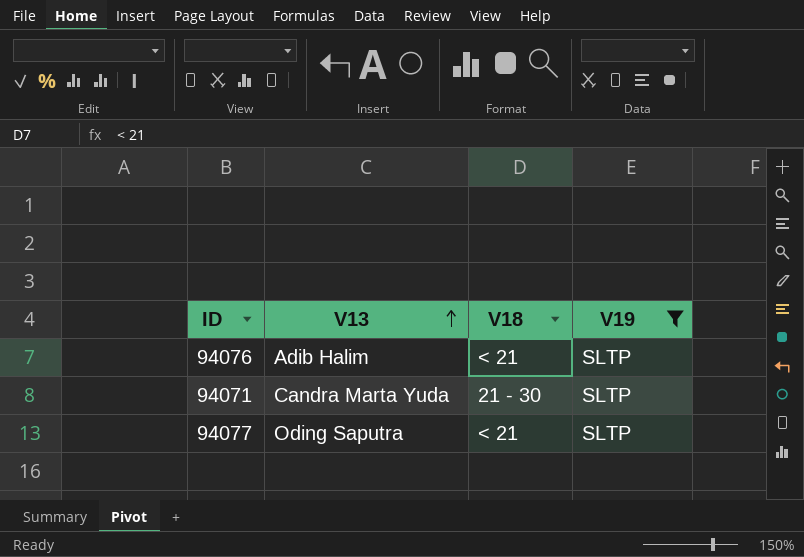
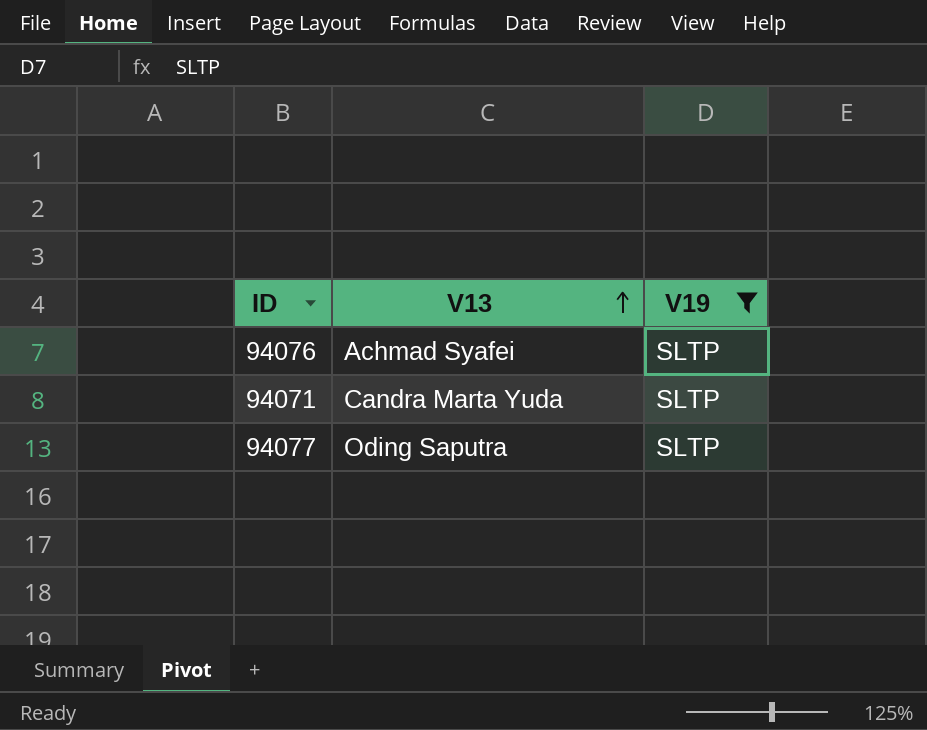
column V18 | position: 3 -> none
94076 | V13: Adib Halim -> Achmad Syafei

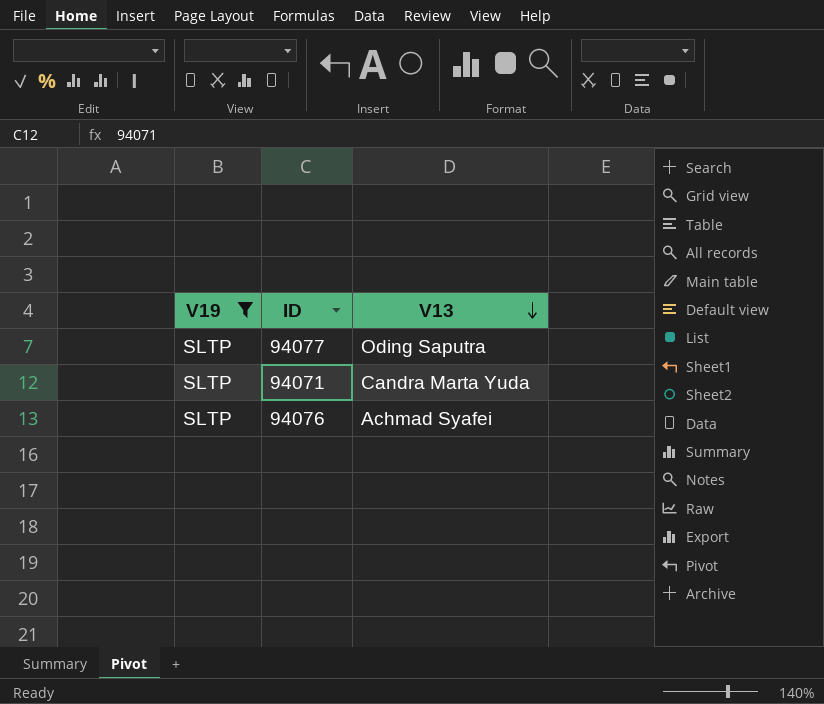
row order: V13 ascending -> V13 descending
column V19 | position: 3 -> 1

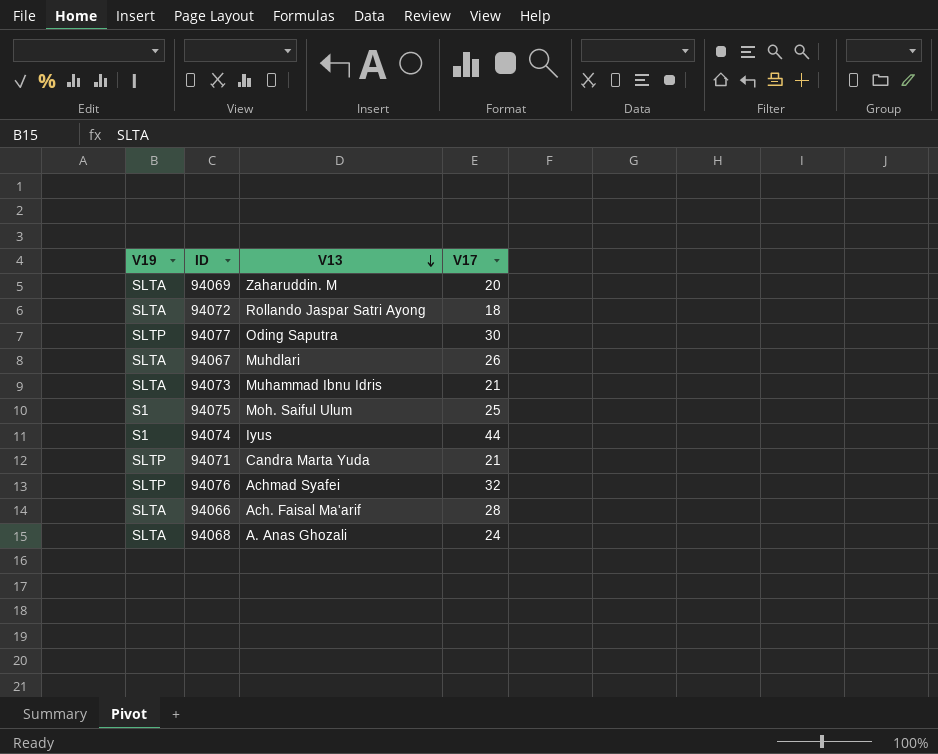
filter: V19 = SLTP -> none
column V17 | position: none -> 4

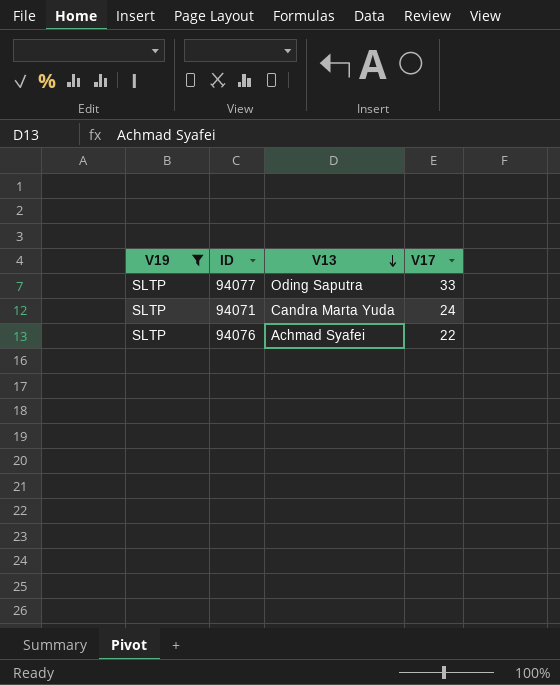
filter: none -> V19 = SLTP
94077 | V17: 30 -> 33
94071 | V17: 21 -> 24
94076 | V17: 32 -> 22

